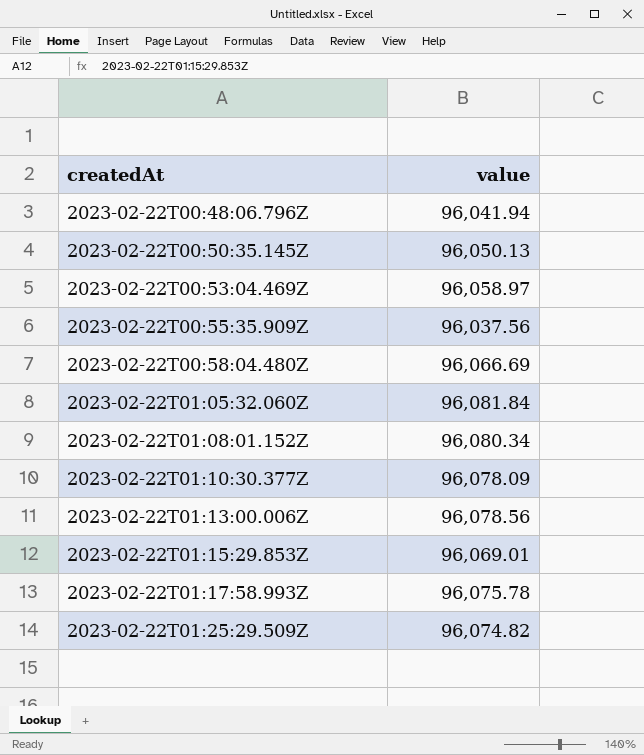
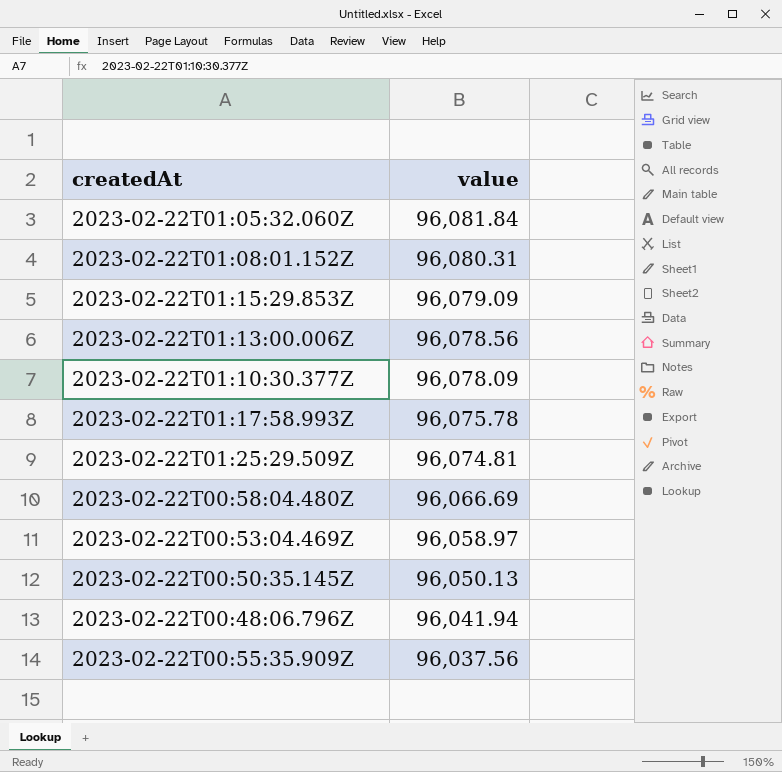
row order: createdAt ascending -> value descending
2023-02-22T01:08:01.152Z | value: 96,080.34 -> 96,080.31
2023-02-22T01:15:29.853Z | value: 96,069.01 -> 96,079.09
2023-02-22T01:25:29.509Z | value: 96,074.82 -> 96,074.81

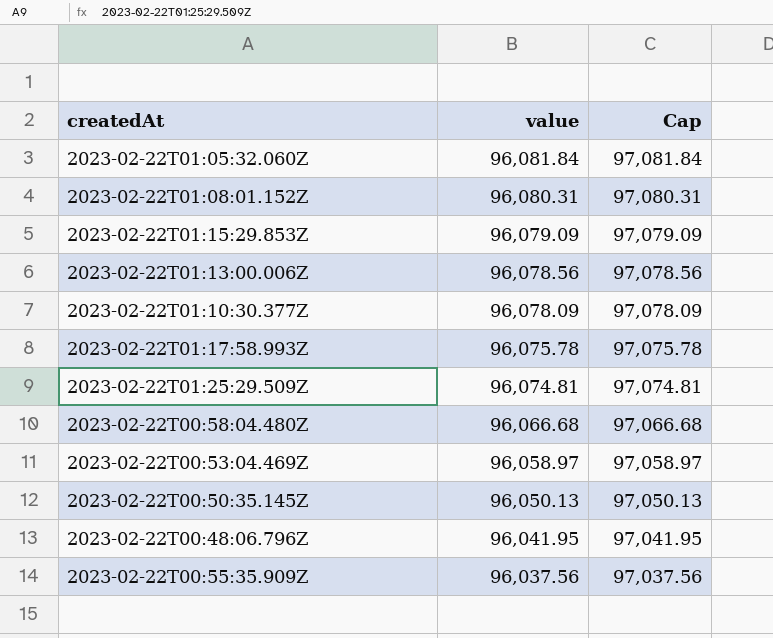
column Cap | formula: none -> [value] + 1000
2023-02-22T00:58:04.480Z | value: 96,066.69 -> 96,066.68
2023-02-22T00:48:06.796Z | value: 96,041.94 -> 96,041.95

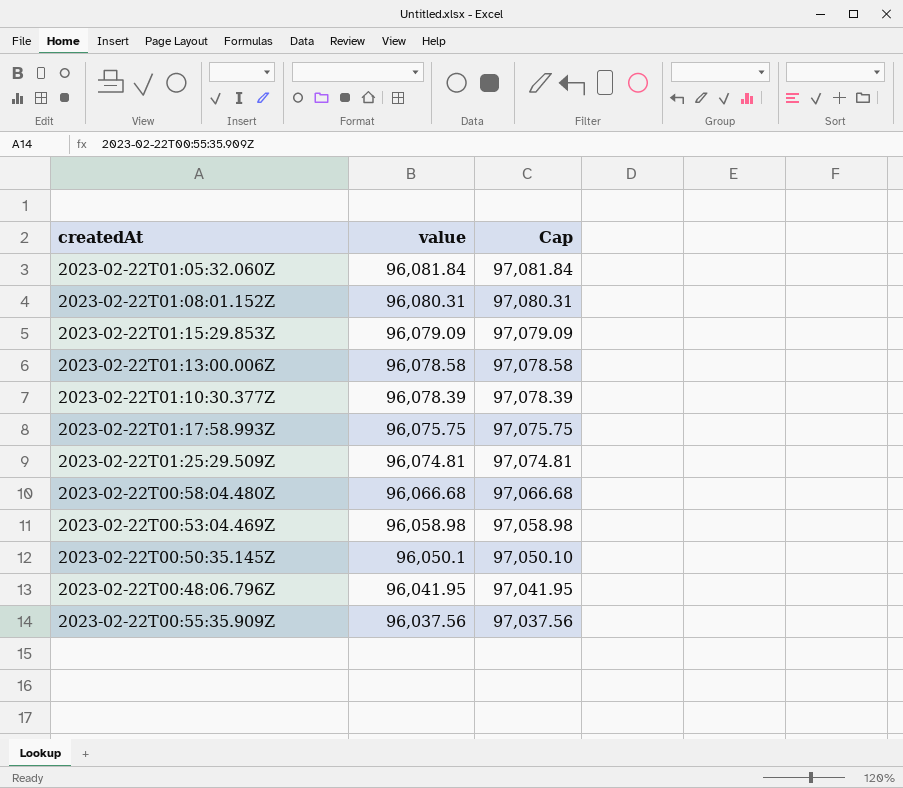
2023-02-22T01:13:00.006Z | value: 96,078.56 -> 96,078.58
2023-02-22T01:13:00.006Z | Cap: 97,078.56 -> 97,078.58
2023-02-22T01:10:30.377Z | value: 96,078.09 -> 96,078.39
2023-02-22T01:10:30.377Z | Cap: 97,078.09 -> 97,078.39
2023-02-22T01:17:58.993Z | value: 96,075.78 -> 96,075.75
2023-02-22T01:17:58.993Z | Cap: 97,075.78 -> 97,075.75
2023-02-22T00:53:04.469Z | value: 96,058.97 -> 96,058.98
2023-02-22T00:53:04.469Z | Cap: 97,058.97 -> 97,058.98
2023-02-22T00:50:35.145Z | value: 96,050.13 -> 96,050.1
2023-02-22T00:50:35.145Z | Cap: 97,050.13 -> 97,050.10

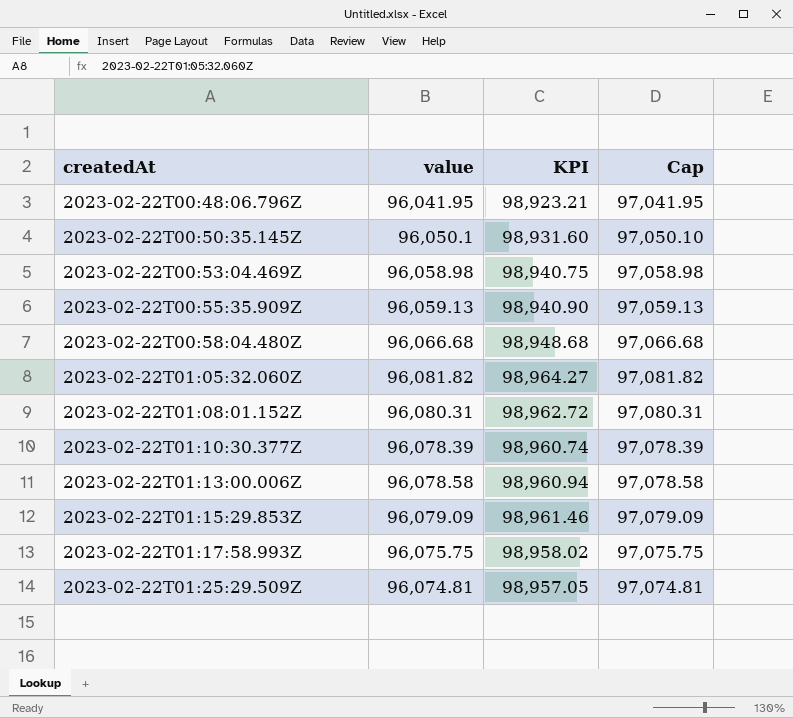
row order: value descending -> createdAt ascending
column KPI | formula: none -> [value] * 1.03
2023-02-22T00:55:35.909Z | value: 96,037.56 -> 96,059.13
2023-02-22T00:55:35.909Z | Cap: 97,037.56 -> 97,059.13
2023-02-22T01:05:32.060Z | value: 96,081.84 -> 96,081.82
2023-02-22T01:05:32.060Z | Cap: 97,081.84 -> 97,081.82

